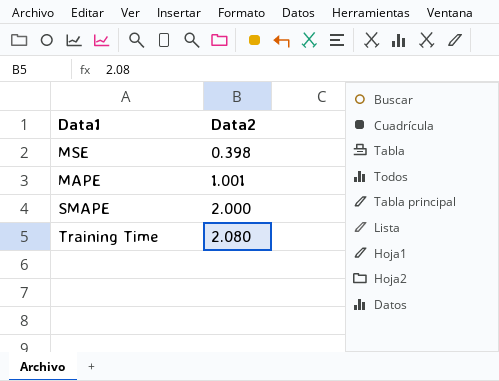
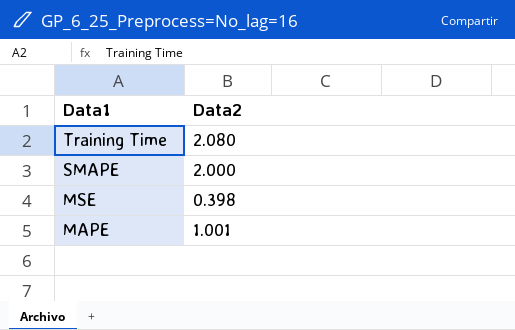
row order: Data2 ascending -> Data1 descending

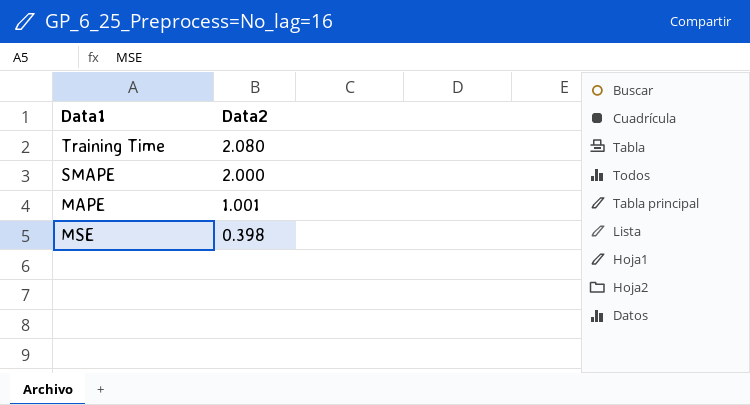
row order: Data1 descending -> Data2 descending

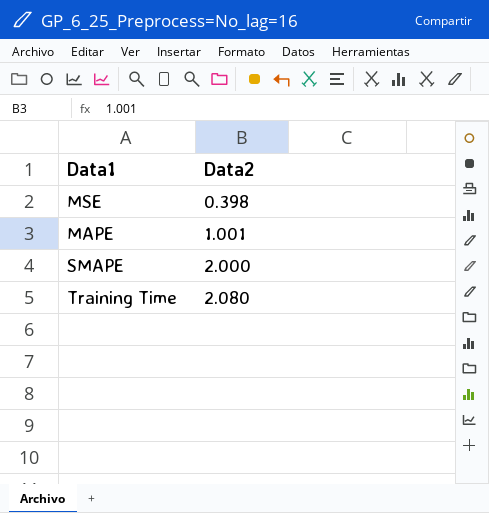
row order: Data2 descending -> Data2 ascending

